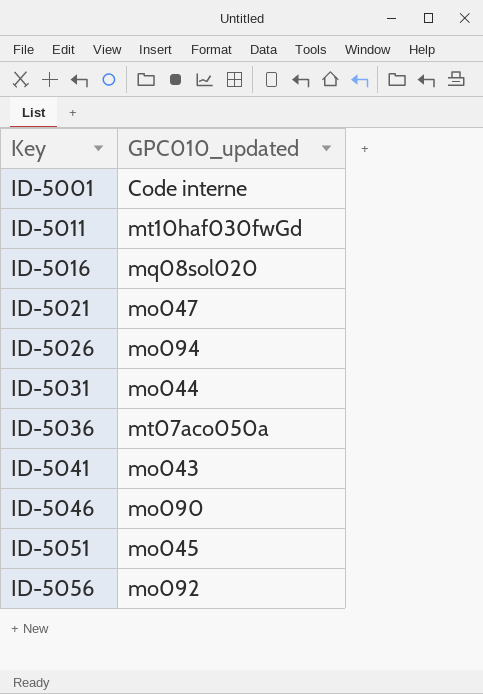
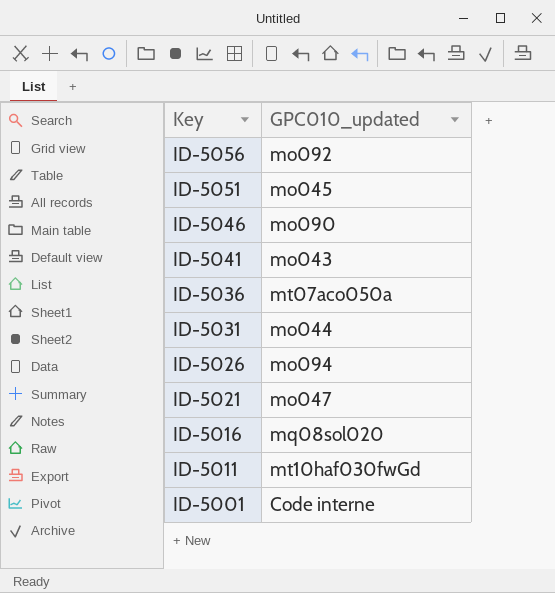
row order: Key ascending -> Key descending

